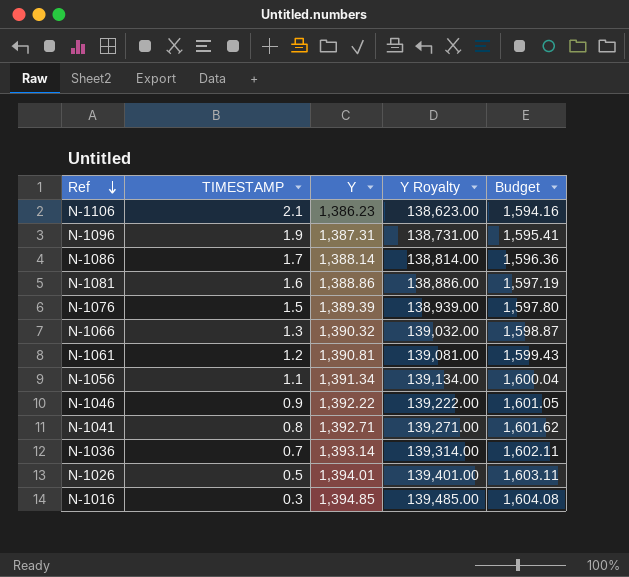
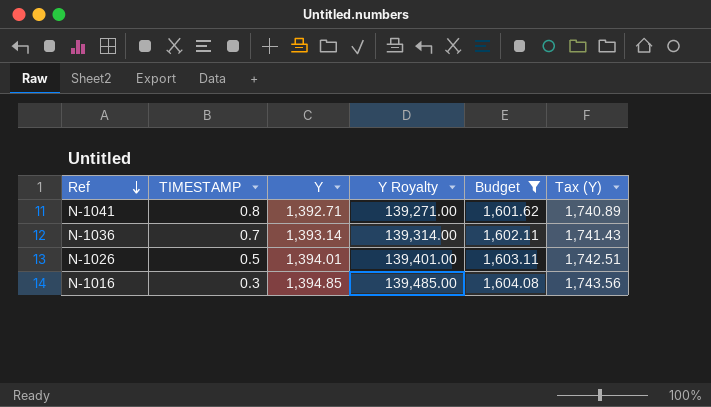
filter: none -> Budget >= 1,601.62
column Tax (Y) | formula: none -> [Y] * 1.25

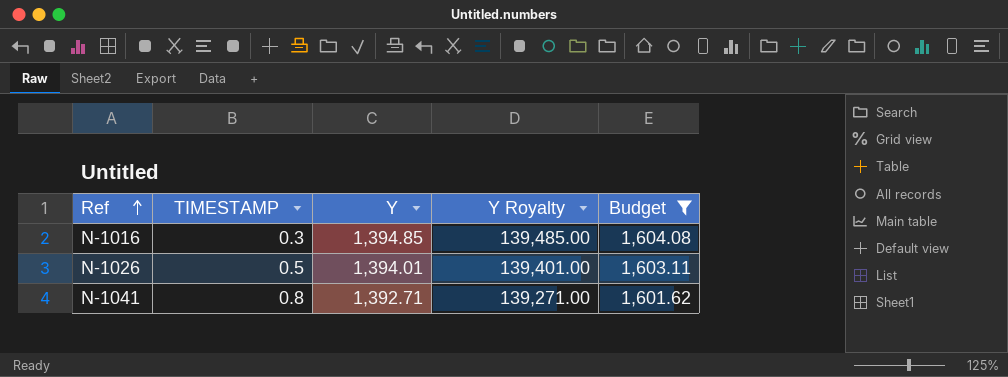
row order: Ref descending -> Ref ascending
column Tax (Y) | formula: [Y] * 1.25 -> none
row N-1036: 0.7 | 1,393.14 | 139,314.00 | 1,602.11 | 1,741.43 -> none

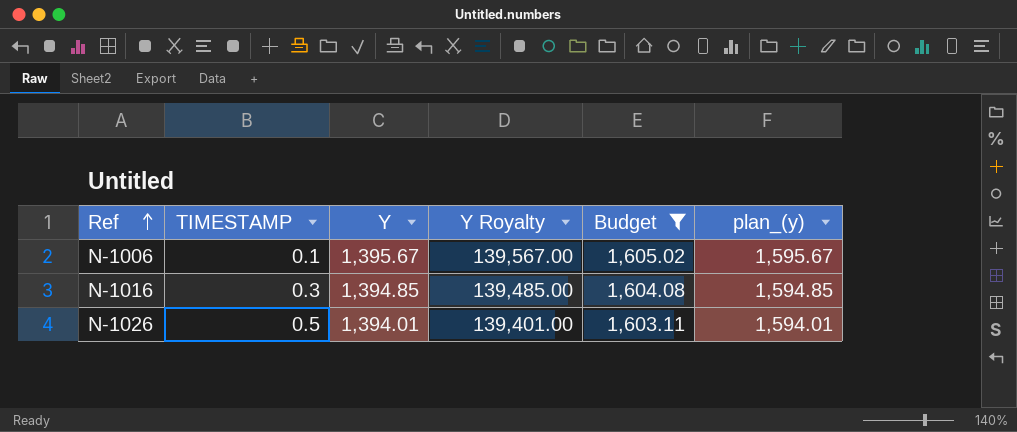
column plan_(y) | formula: none -> [Y] + 200
row N-1041: 0.8 | 1,392.71 | 139,271.00 | 1,601.62 -> none
row N-1006: none -> 0.1 | 1,395.67 | 139,567.00 | 1,605.02 | 1,595.67

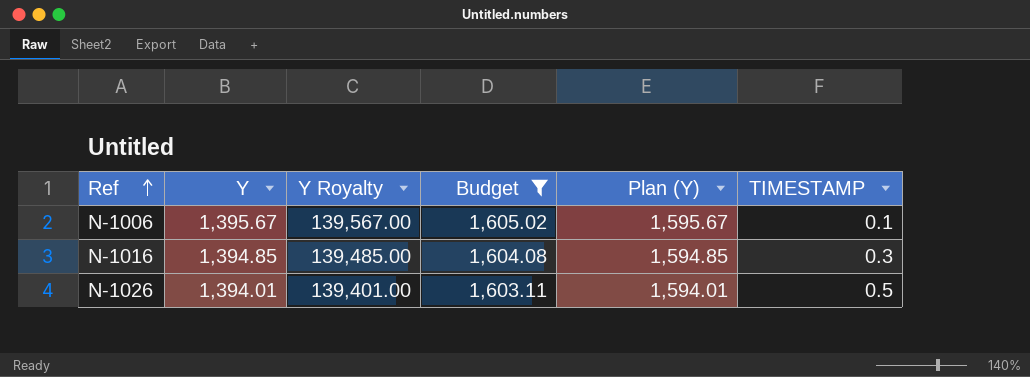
column name: plan_(y) -> Plan (Y)
column TIMESTAMP | position: 2 -> 6

